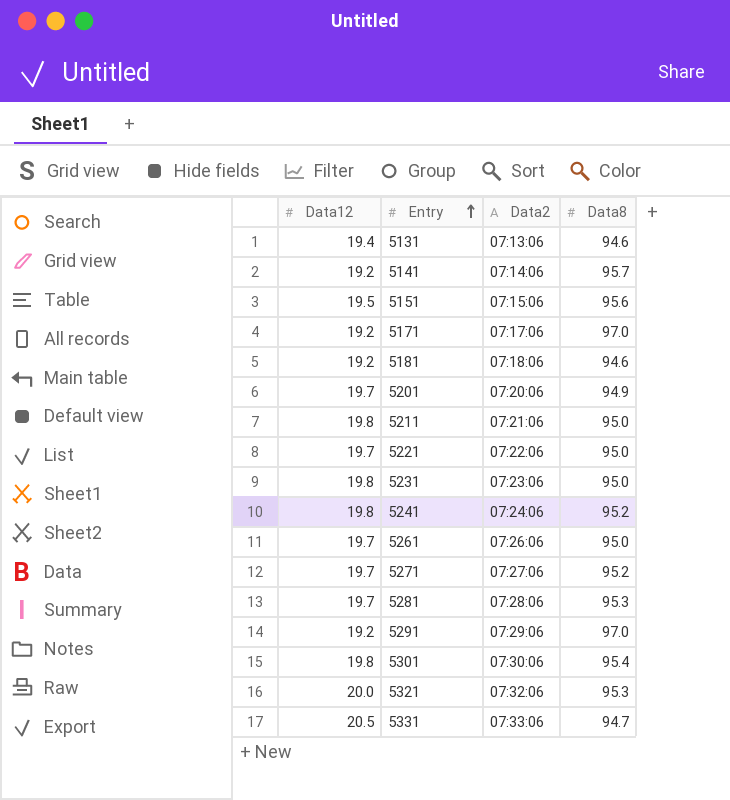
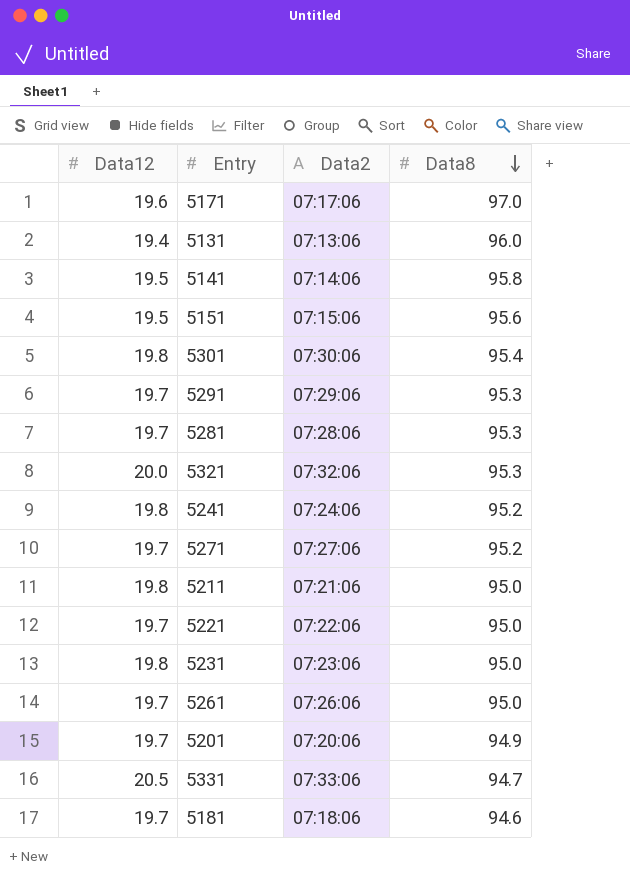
row order: Entry ascending -> Data8 descending
5171 | Data12: 19.2 -> 19.6
5131 | Data8: 94.6 -> 96.0
5141 | Data12: 19.2 -> 19.5
5141 | Data8: 95.7 -> 95.8
5291 | Data12: 19.2 -> 19.7
5291 | Data8: 97.0 -> 95.3
5181 | Data12: 19.2 -> 19.7

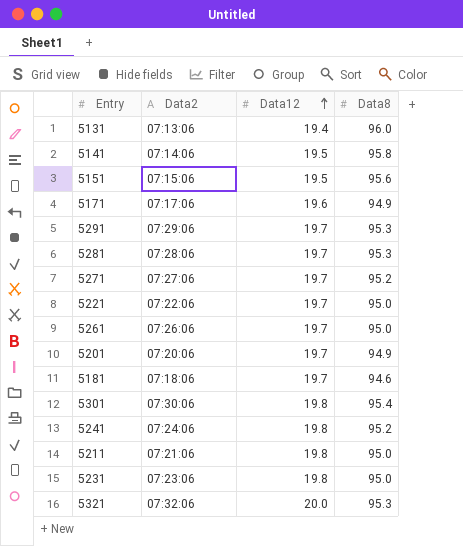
row order: Data8 descending -> Data12 ascending
column Data12 | position: 1 -> 3
row 5331: 20.5 | 07:33:06 | 94.7 -> none
5171 | Data8: 97.0 -> 94.9

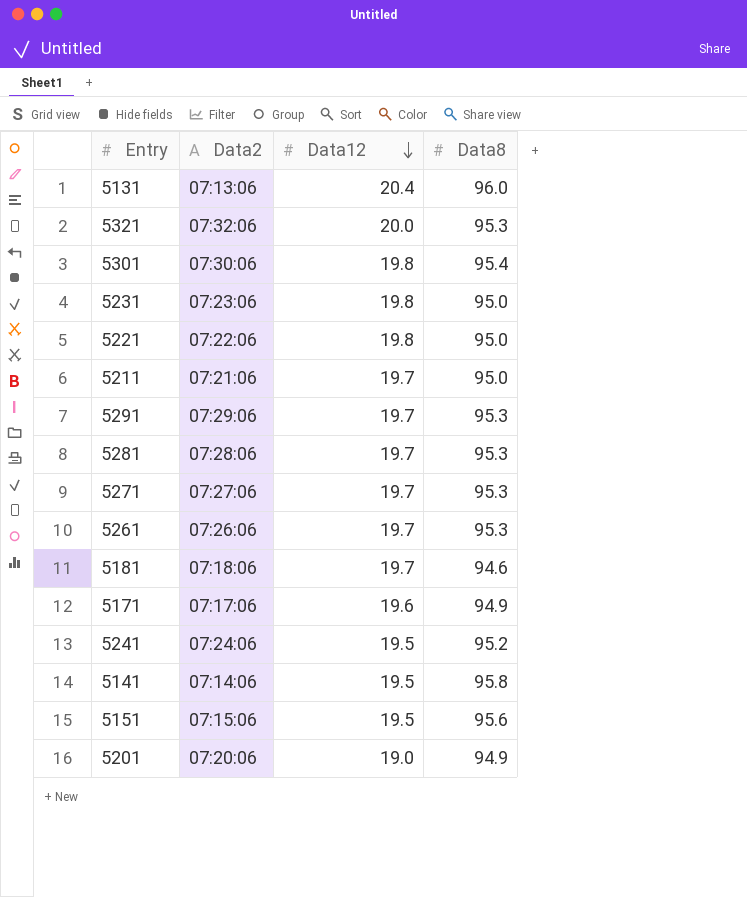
row order: Data12 ascending -> Data12 descending
5131 | Data12: 19.4 -> 20.4
5221 | Data12: 19.7 -> 19.8
5211 | Data12: 19.8 -> 19.7
5271 | Data8: 95.2 -> 95.3
5261 | Data8: 95.0 -> 95.3
5241 | Data12: 19.8 -> 19.5
5201 | Data12: 19.7 -> 19.0

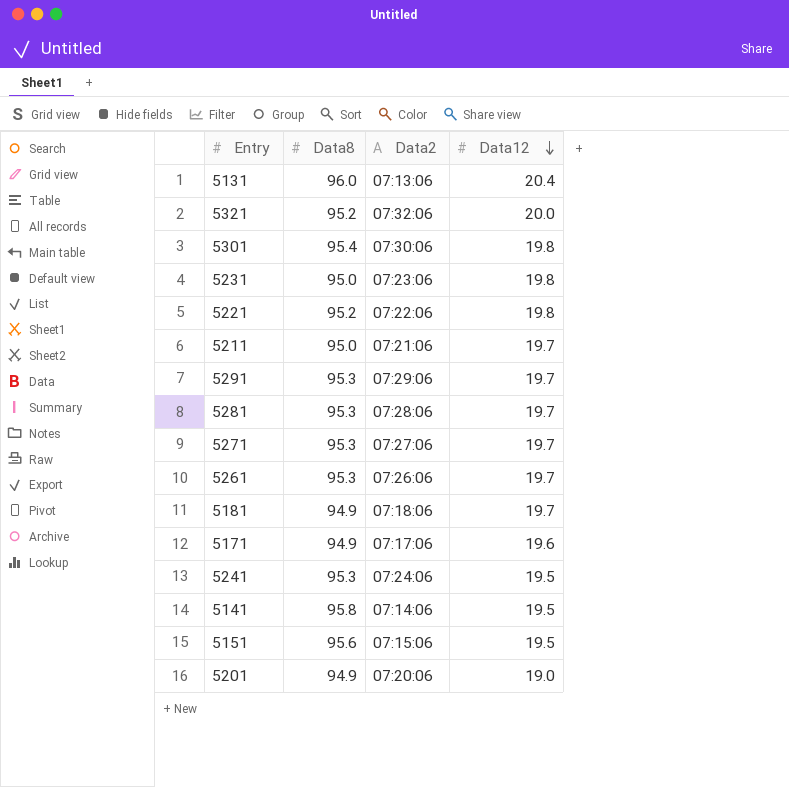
column Data8 | position: 4 -> 2
5321 | Data8: 95.3 -> 95.2
5221 | Data8: 95.0 -> 95.2
5181 | Data8: 94.6 -> 94.9
5241 | Data8: 95.2 -> 95.3

